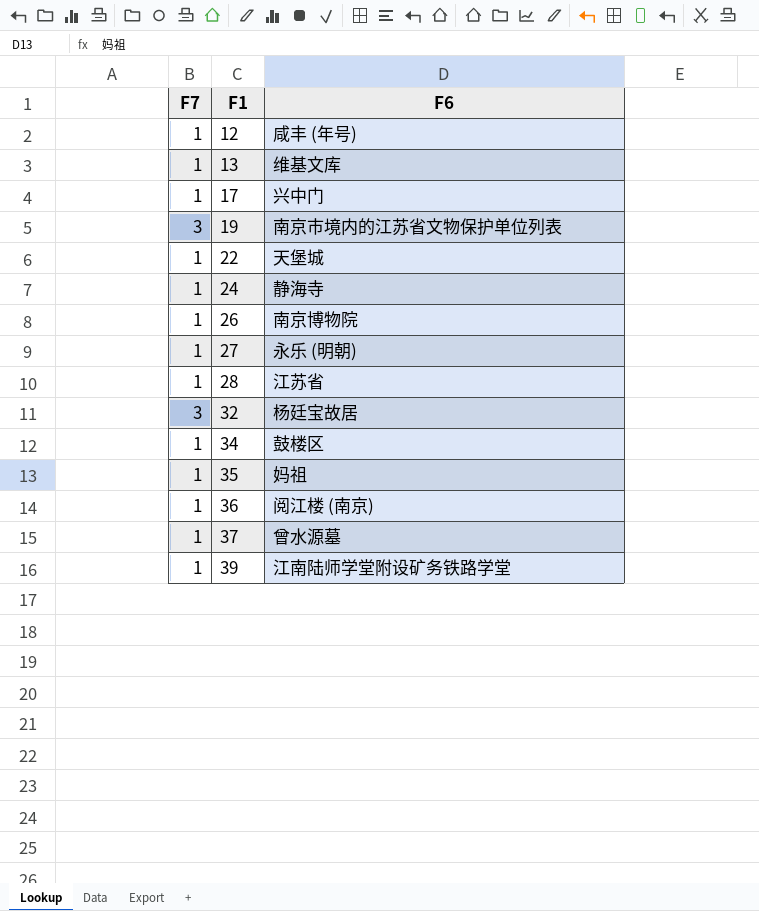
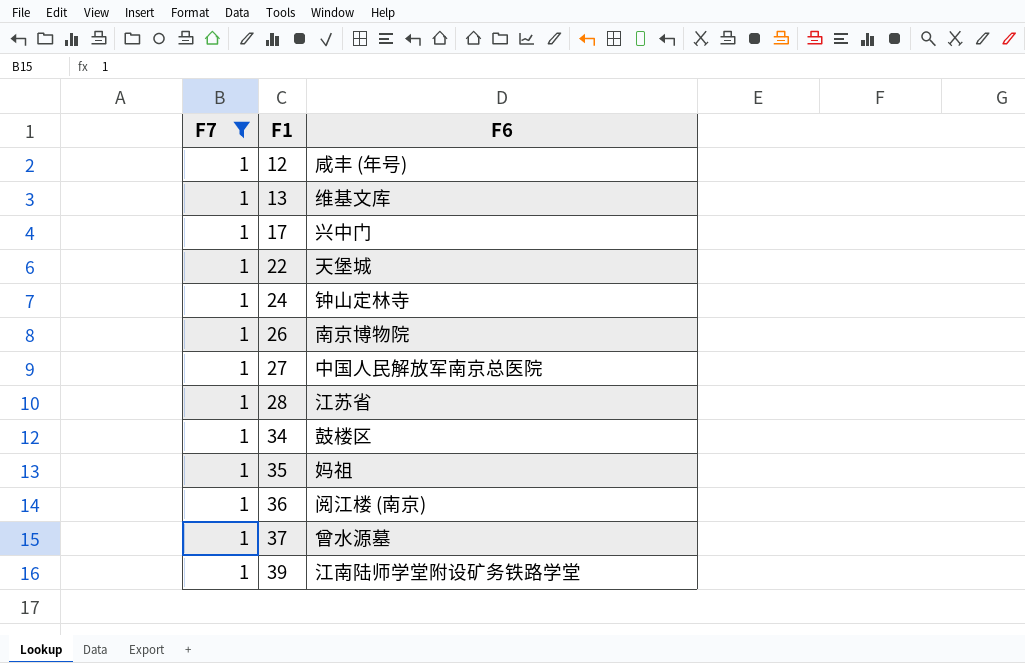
filter: none -> F7 = 1
24 | F6: 静海寺 -> 钟山定林寺
27 | F6: 永乐 (明朝) -> 中国人民解放军南京总医院

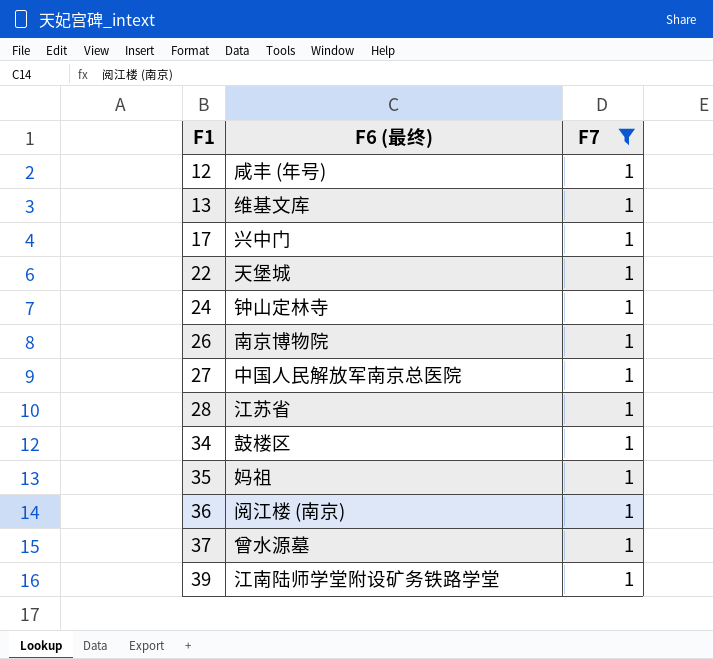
column name: F6 -> F6 (最终)
column F7 | position: 1 -> 3

